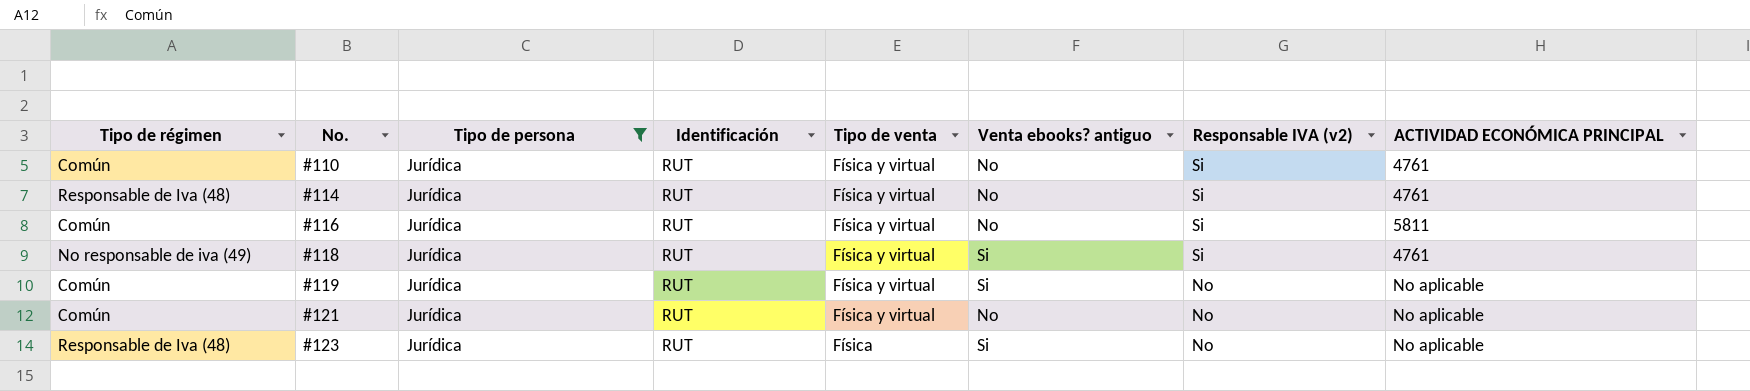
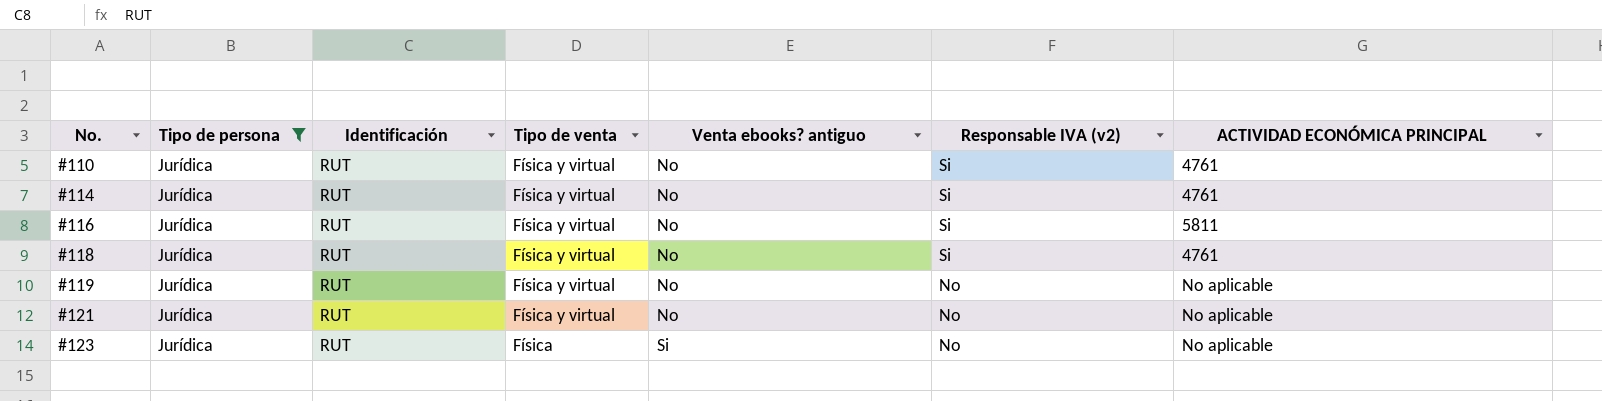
column Tipo de régimen | position: 1 -> none
#118 | Venta ebooks? antiguo: Si -> No
#119 | Venta ebooks? antiguo: Si -> No

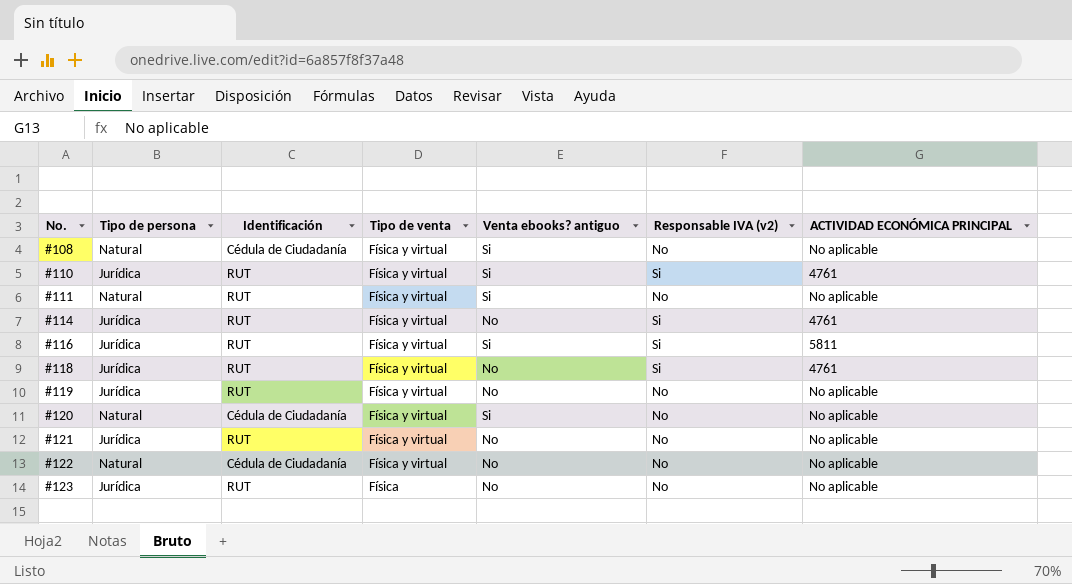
filter: Tipo de persona = Jurídica -> none
#110 | Venta ebooks? antiguo: No -> Si
#116 | Venta ebooks? antiguo: No -> Si
#123 | Venta ebooks? antiguo: Si -> No

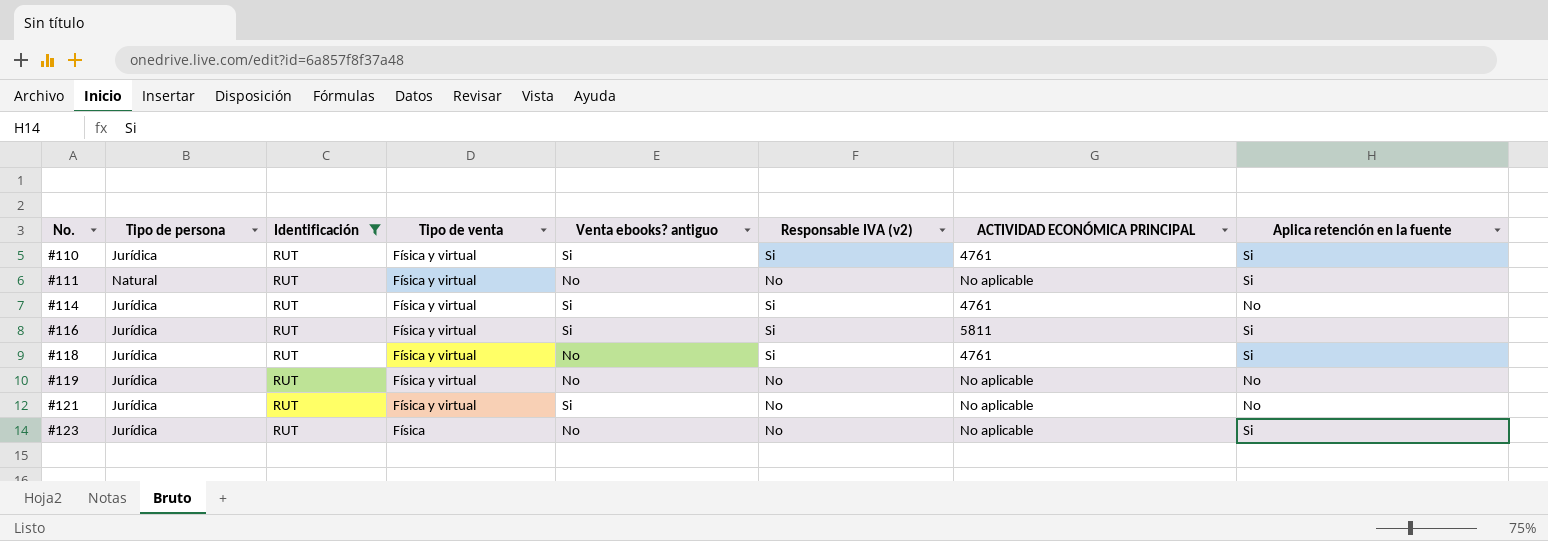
filter: none -> Identificación = RUT
column Aplica retención en la fuente | position: none -> 8
#111 | Venta ebooks? antiguo: Si -> No
#114 | Venta ebooks? antiguo: No -> Si
#121 | Venta ebooks? antiguo: No -> Si

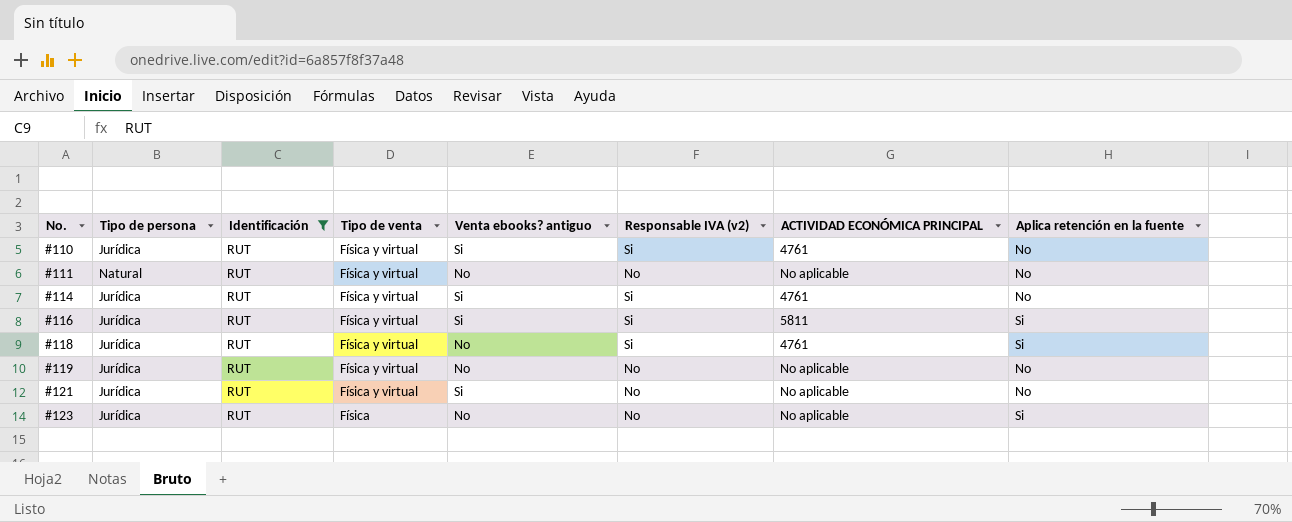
#110 | Aplica retención en la fuente: Si -> No
#111 | Aplica retención en la fuente: Si -> No

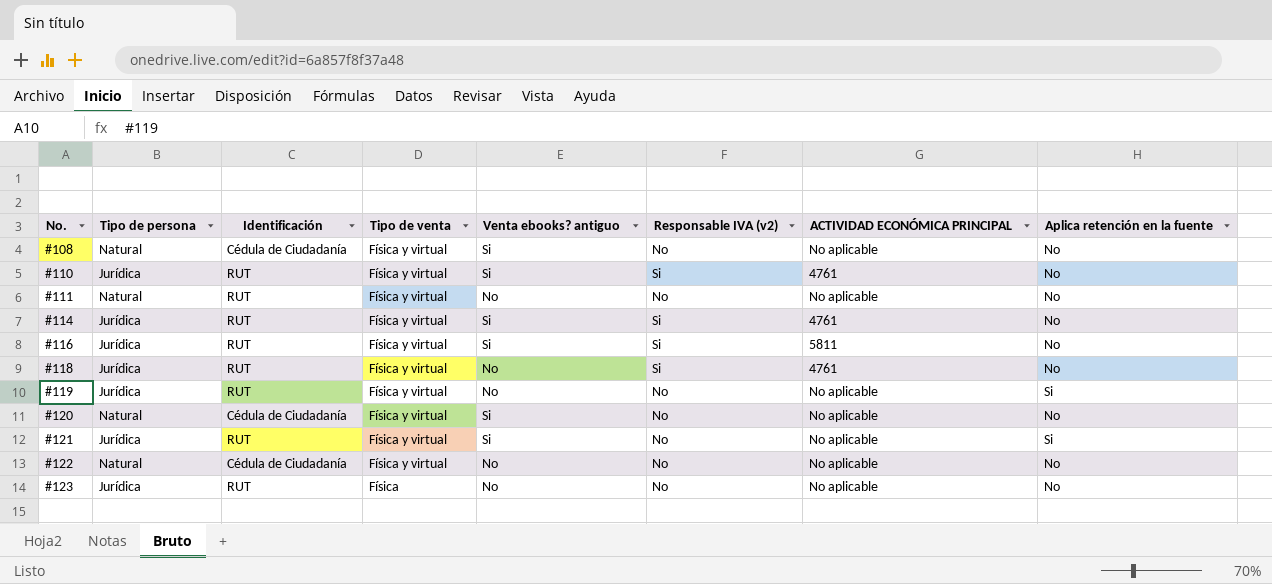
filter: Identificación = RUT -> none
#116 | Aplica retención en la fuente: Si -> No
#118 | Aplica retención en la fuente: Si -> No
#119 | Aplica retención en la fuente: No -> Si
#121 | Aplica retención en la fuente: No -> Si
#123 | Aplica retención en la fuente: Si -> No

